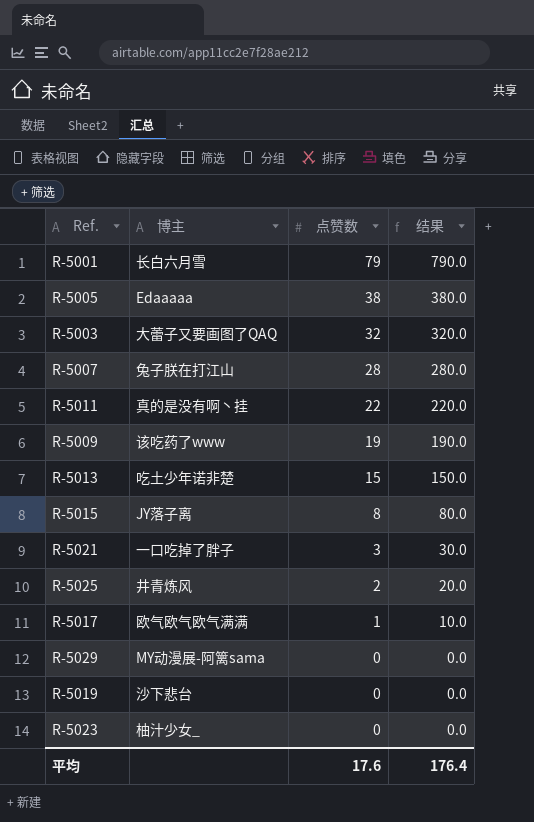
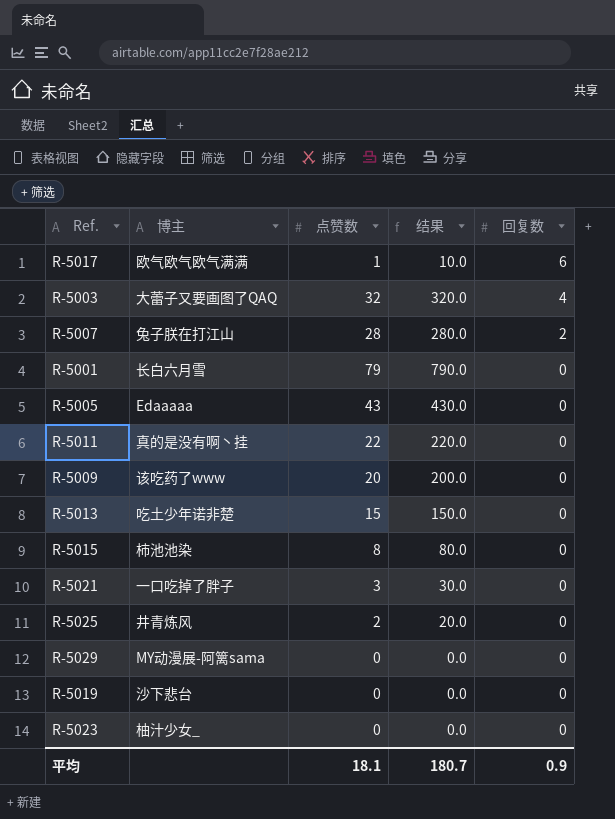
row order: 点赞数 descending -> 回复数 descending
column 回复数 | position: none -> 5
R-5005 | 点赞数: 38 -> 43
R-5005 | 结果: 380.0 -> 430.0
R-5009 | 点赞数: 19 -> 20
R-5009 | 结果: 190.0 -> 200.0
R-5015 | 博主: JY落子离 -> 柿池池染
平均 | 点赞数: 17.6 -> 18.1
平均 | 结果: 176.4 -> 180.7

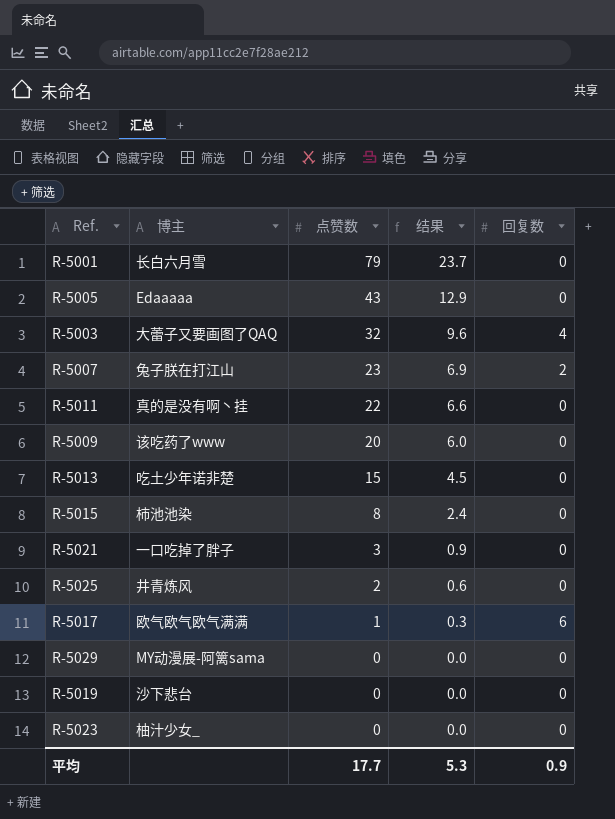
row order: 回复数 descending -> 点赞数 descending
column 结果 | formula: [点赞数] * 10 -> [点赞数] * 0.3
R-5007 | 点赞数: 28 -> 23
平均 | 点赞数: 18.1 -> 17.7
平均 | 结果: 180.7 -> 5.3

